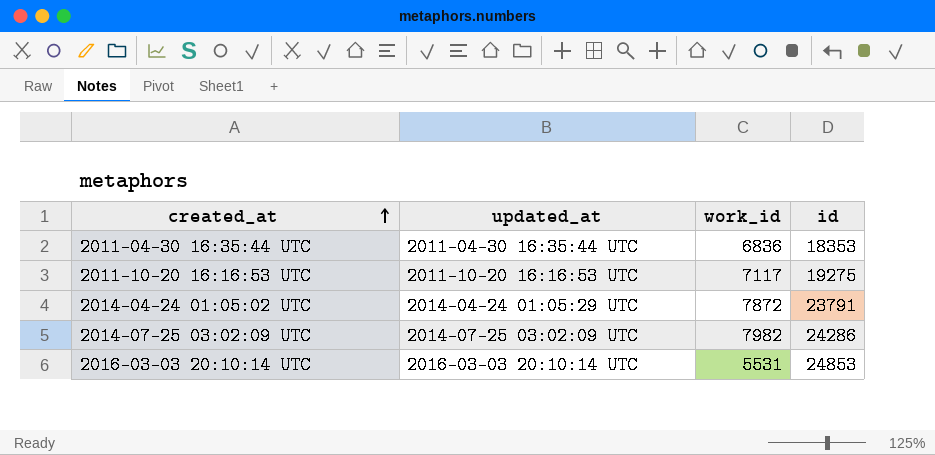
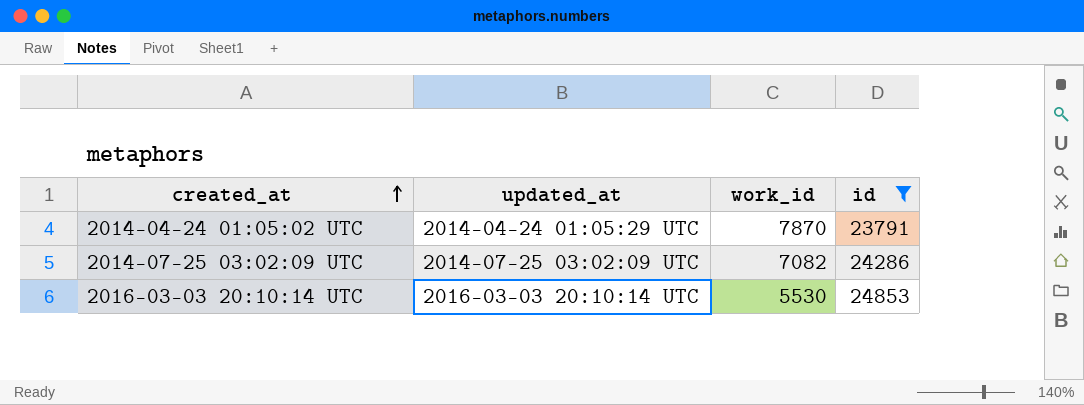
filter: none -> id >= 23791
2014-04-24 01:05:02 UTC | work_id: 7872 -> 7870
2014-07-25 03:02:09 UTC | work_id: 7982 -> 7082
2016-03-03 20:10:14 UTC | work_id: 5531 -> 5530

